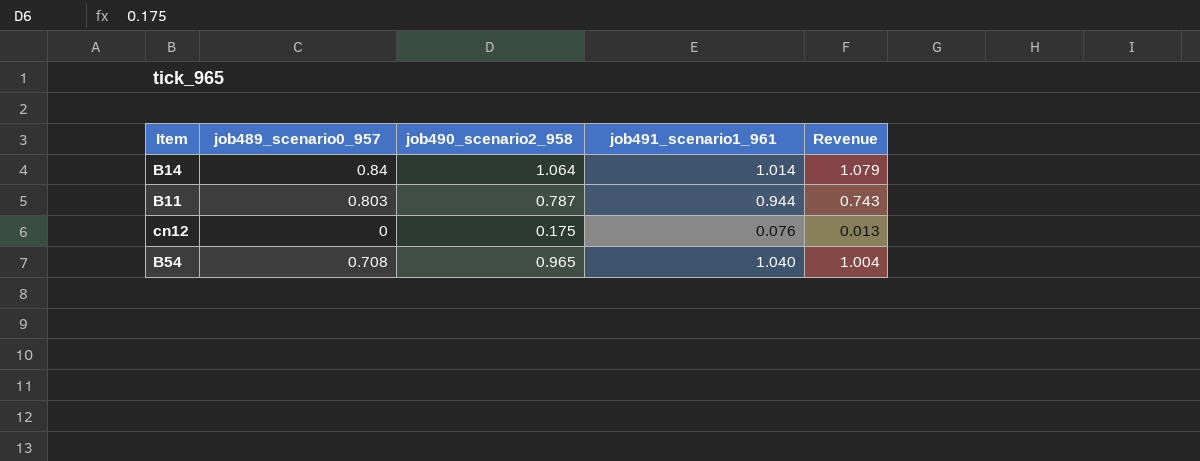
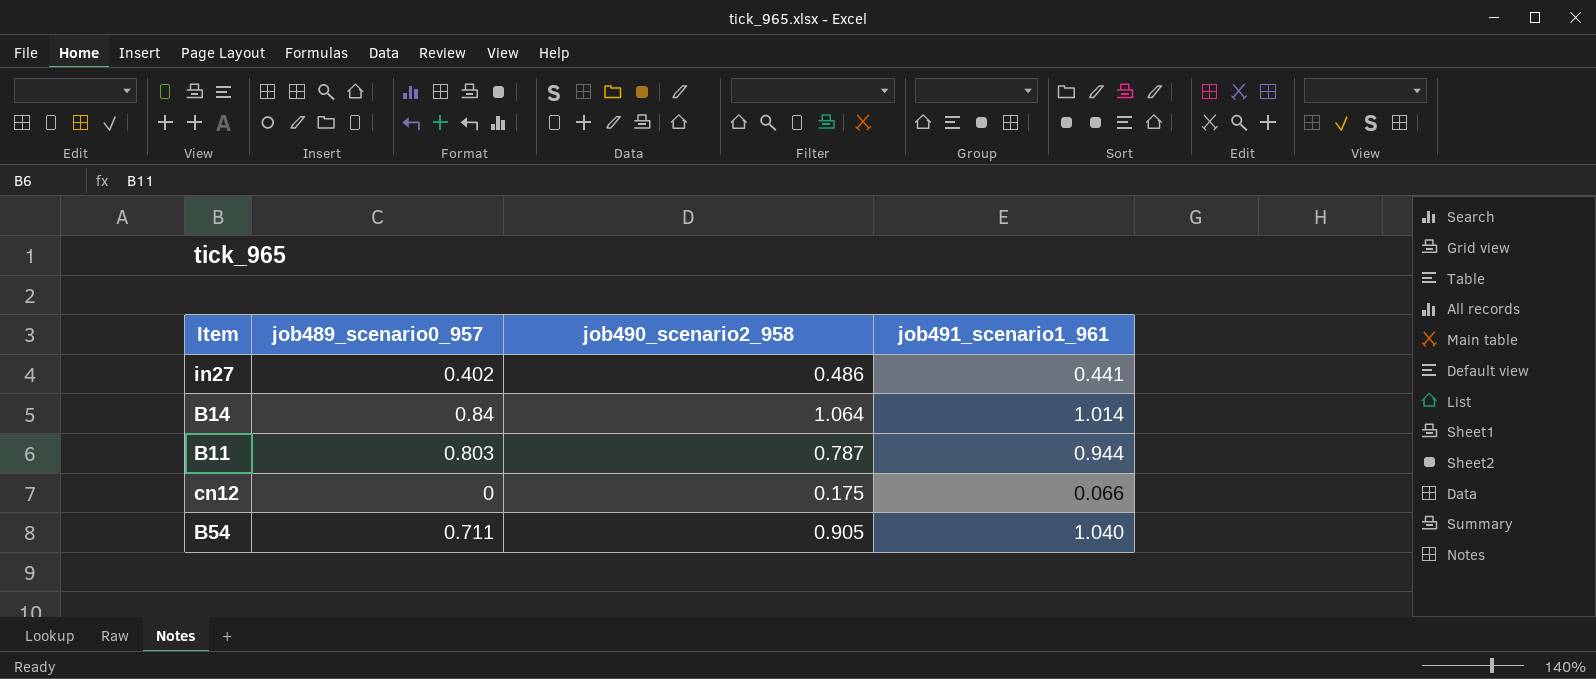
column Revenue | formula: [job490_scenario2_958] * [job491_scenario1_961] -> none
row in27: none -> 0.402 | 0.486 | 0.441
cn12 | job491_scenario1_961: 0.076 -> 0.066
B54 | job489_scenario0_957: 0.708 -> 0.711
B54 | job490_scenario2_958: 0.965 -> 0.905

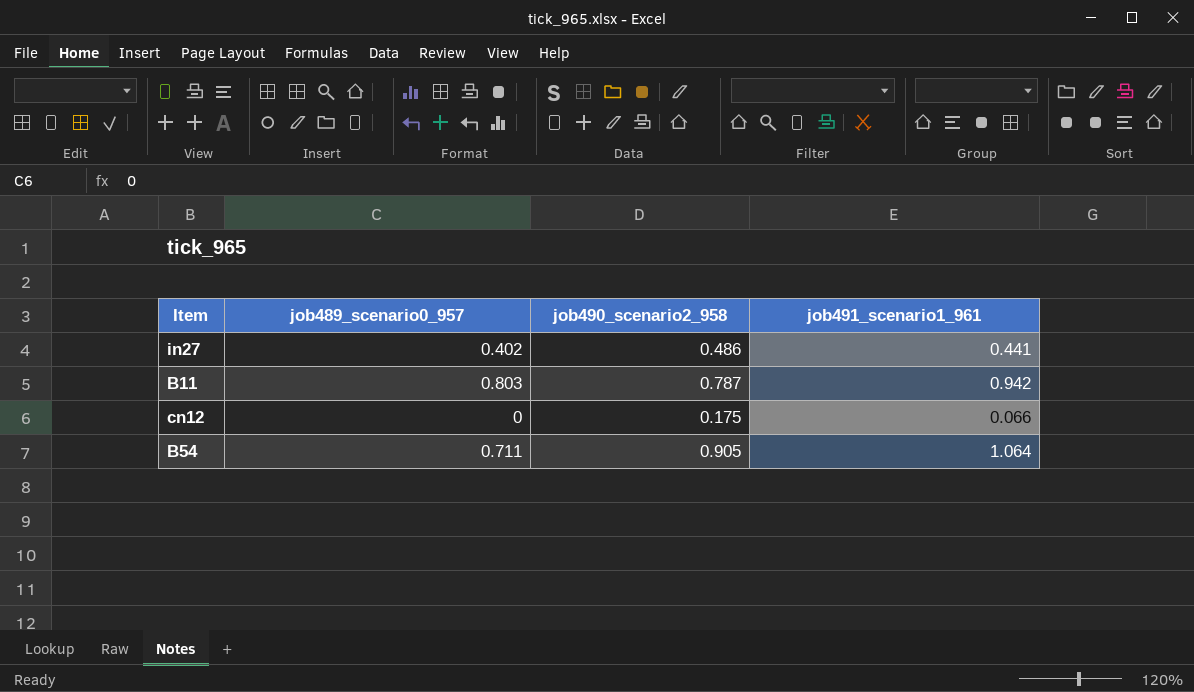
row B14: 0.84 | 1.064 | 1.014 -> none
B11 | job491_scenario1_961: 0.944 -> 0.942
B54 | job491_scenario1_961: 1.040 -> 1.064

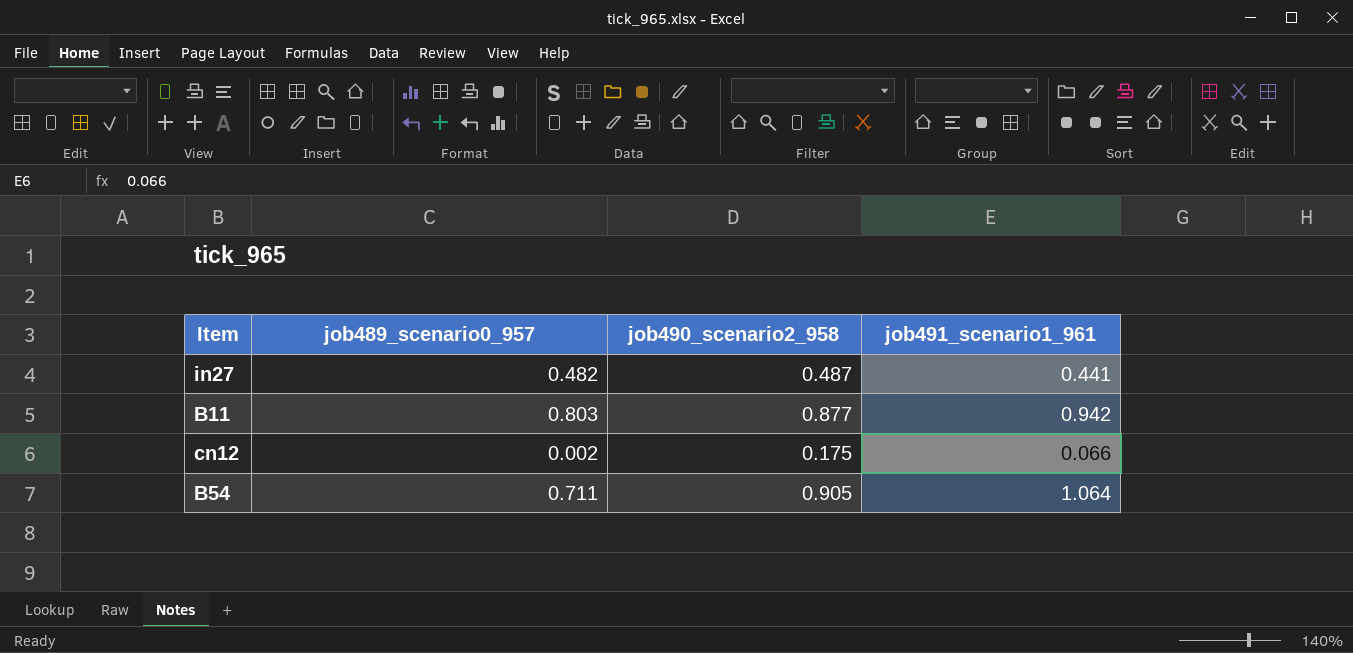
in27 | job489_scenario0_957: 0.402 -> 0.482
in27 | job490_scenario2_958: 0.486 -> 0.487
B11 | job490_scenario2_958: 0.787 -> 0.877
cn12 | job489_scenario0_957: 0 -> 0.002

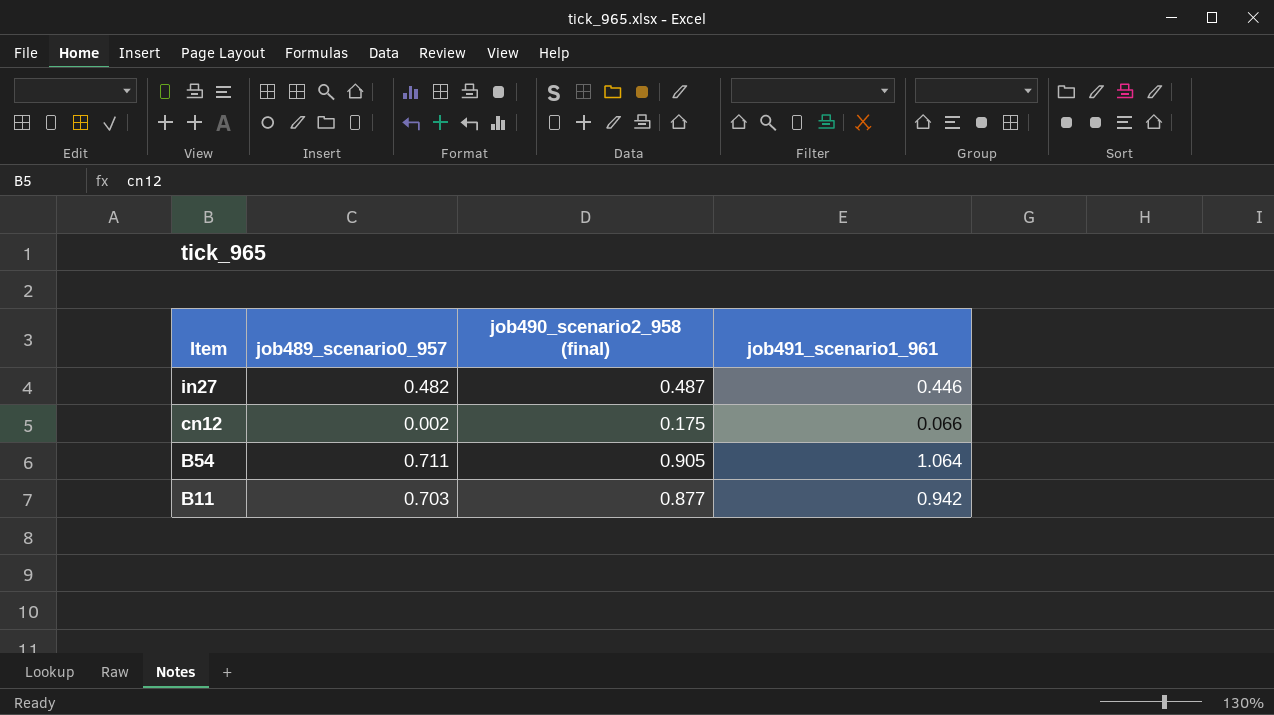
row order: none -> Item descending
column name: job490_scenario2_958 -> job490_scenario2_958 (final)
in27 | job491_scenario1_961: 0.441 -> 0.446
B11 | job489_scenario0_957: 0.803 -> 0.703

